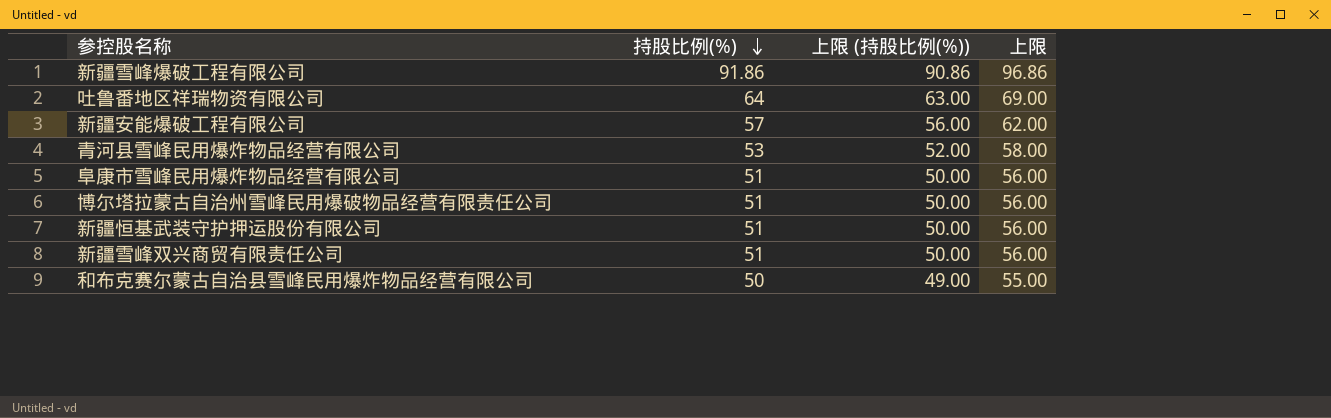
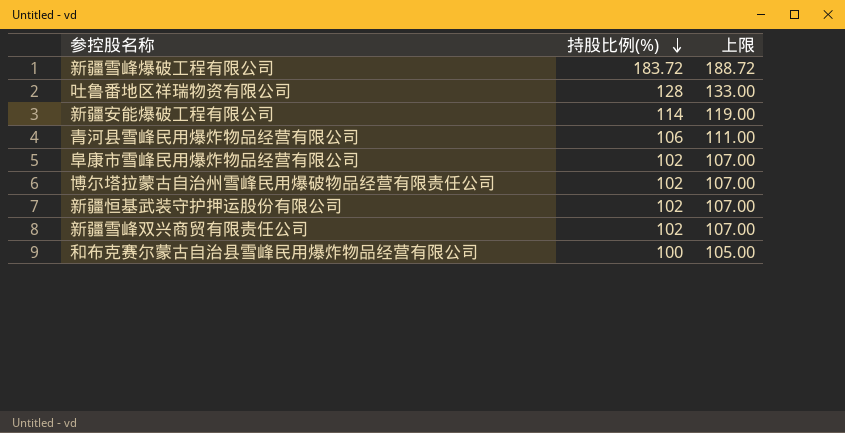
column 上限 (持股比例(%)) | formula: [持股比例(%)] - 1 -> none
新疆雪峰爆破工程有限公司 | 持股比例(%): 91.86 -> 183.72
新疆雪峰爆破工程有限公司 | 上限: 96.86 -> 188.72
吐鲁番地区祥瑞物资有限公司 | 持股比例(%): 64 -> 128
吐鲁番地区祥瑞物资有限公司 | 上限: 69.00 -> 133.00
新疆安能爆破工程有限公司 | 持股比例(%): 57 -> 114
新疆安能爆破工程有限公司 | 上限: 62.00 -> 119.00
青河县雪峰民用爆炸物品经营有限公司 | 持股比例(%): 53 -> 106
青河县雪峰民用爆炸物品经营有限公司 | 上限: 58.00 -> 111.00
阜康市雪峰民用爆炸物品经营有限公司 | 持股比例(%): 51 -> 102
阜康市雪峰民用爆炸物品经营有限公司 | 上限: 56.00 -> 107.00
博尔塔拉蒙古自治州雪峰民用爆破物品经营有限责任公司 | 持股比例(%): 51 -> 102
博尔塔拉蒙古自治州雪峰民用爆破物品经营有限责任公司 | 上限: 56.00 -> 107.00
新疆恒基武装守护押运股份有限公司 | 持股比例(%): 51 -> 102
新疆恒基武装守护押运股份有限公司 | 上限: 56.00 -> 107.00
新疆雪峰双兴商贸有限责任公司 | 持股比例(%): 51 -> 102
新疆雪峰双兴商贸有限责任公司 | 上限: 56.00 -> 107.00
和布克赛尔蒙古自治县雪峰民用爆炸物品经营有限公司 | 持股比例(%): 50 -> 100
和布克赛尔蒙古自治县雪峰民用爆炸物品经营有限公司 | 上限: 55.00 -> 105.00

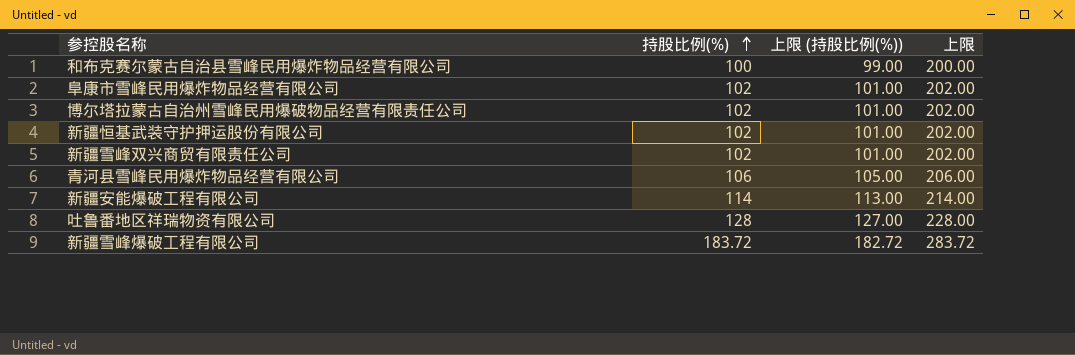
row order: 持股比例(%) descending -> 持股比例(%) ascending
column 上限 (持股比例(%)) | formula: none -> [持股比例(%)] - 1
column 上限 | formula: [持股比例(%)] + 5 -> [持股比例(%)] + 100

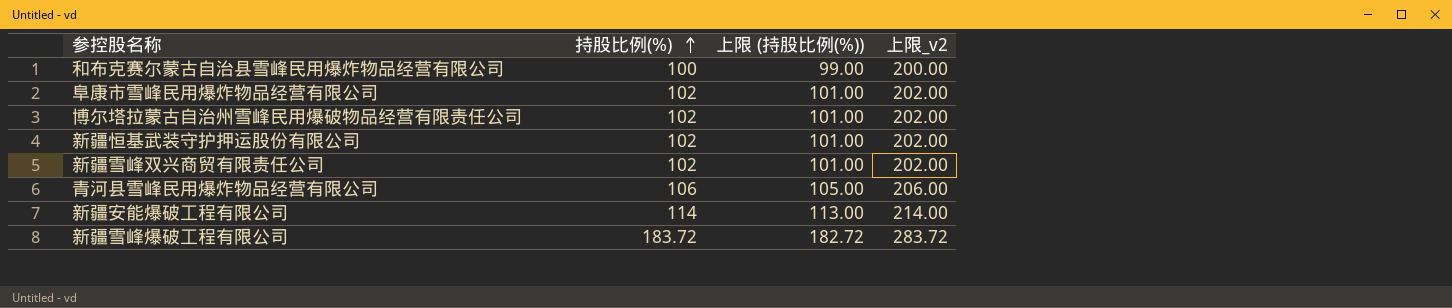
column name: 上限 -> 上限_v2
row 吐鲁番地区祥瑞物资有限公司: 128 | 127.00 | 228.00 -> none

